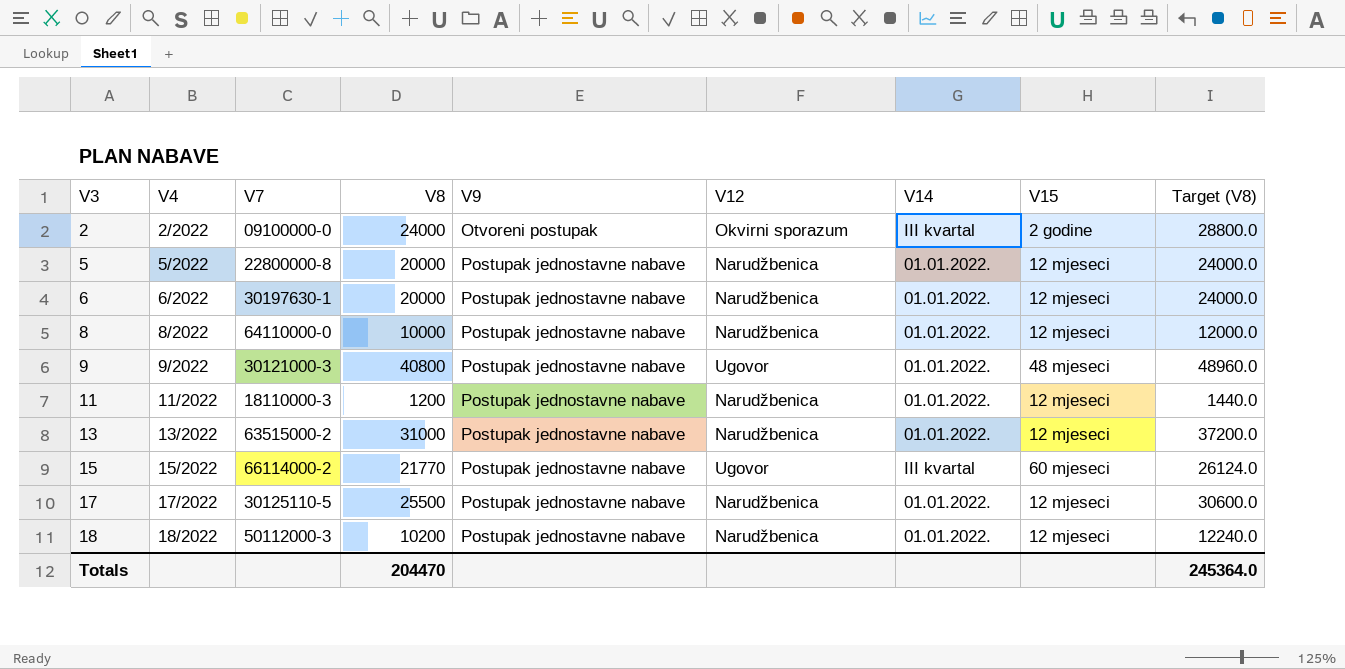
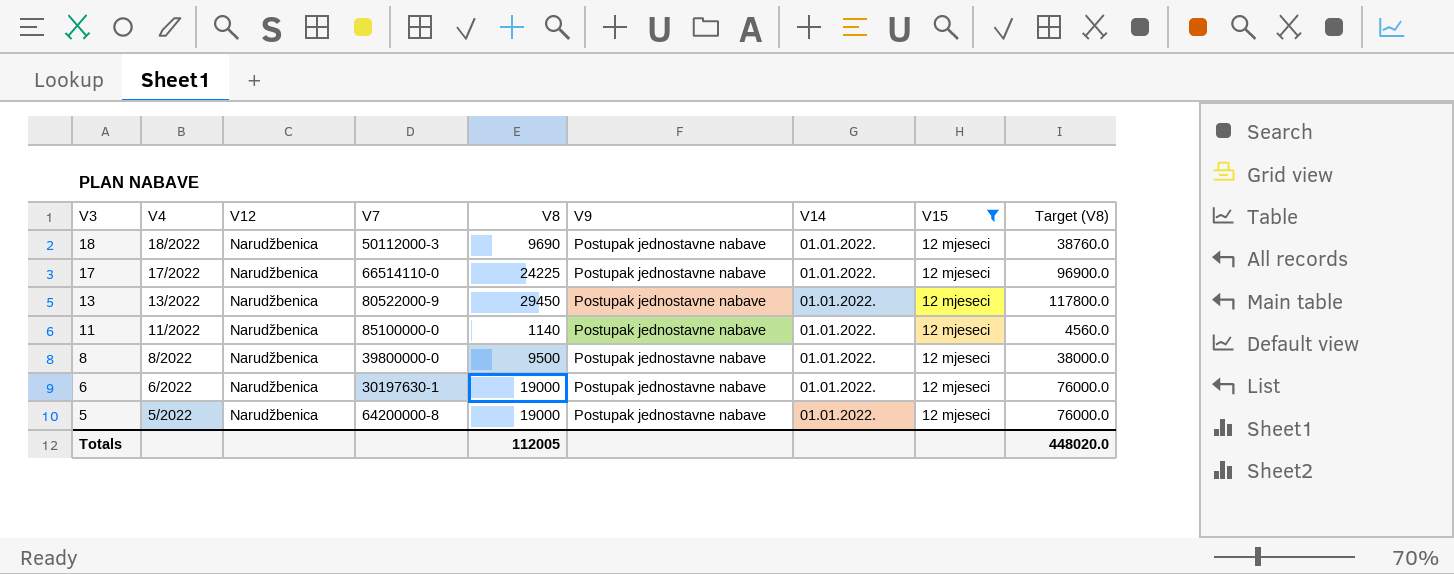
filter: none -> V15 = 12 mjeseci
row order: V3 ascending -> V3 descending
column V12 | position: 6 -> 3
column Target (V8) | formula: [V8] * 1.2 -> [V8] * 4
18 | V8: 10200 -> 9690
17 | V7: 30125110-5 -> 66514110-0
17 | V8: 25500 -> 24225
13 | V7: 63515000-2 -> 80522000-9
13 | V8: 31000 -> 29450
11 | V7: 18110000-3 -> 85100000-0
11 | V8: 1200 -> 1140
8 | V7: 64110000-0 -> 39800000-0
8 | V8: 10000 -> 9500
6 | V8: 20000 -> 19000
5 | V7: 22800000-8 -> 64200000-8
5 | V8: 20000 -> 19000
Totals | V8: 204470 -> 112005
Totals | Target (V8): 245364.0 -> 448020.0

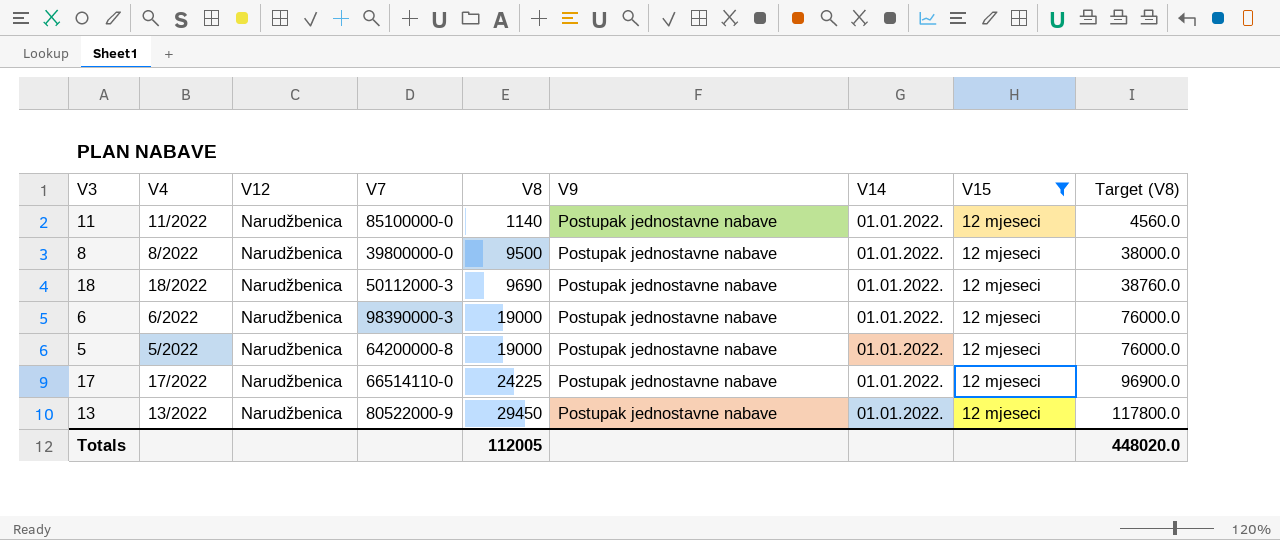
row order: V3 descending -> V8 ascending
6 | V7: 30197630-1 -> 98390000-3

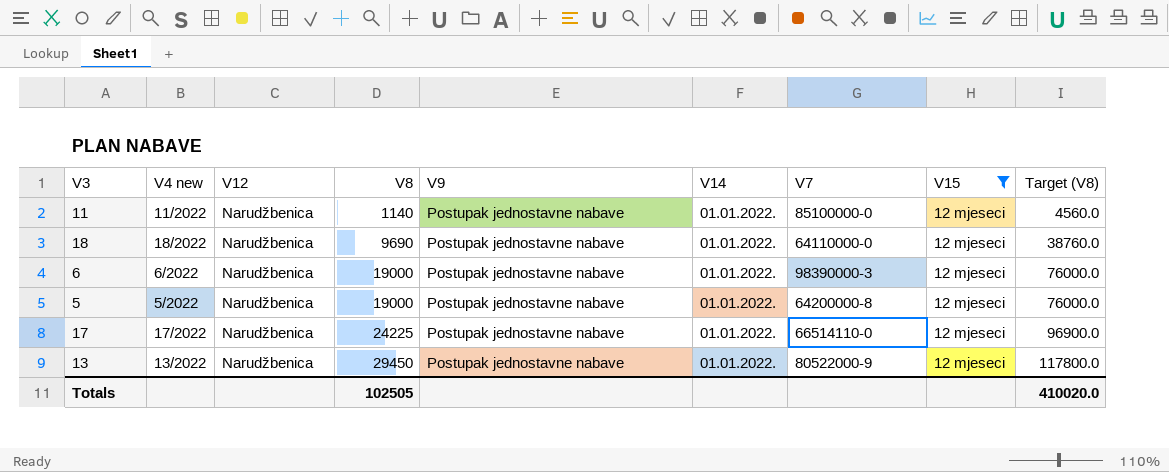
column name: V4 -> V4 new
column V7 | position: 4 -> 7
row 8: 8/2022 | Narudžbenica | 39800000-0 | 9500 | Postupak jednostavne nabave | 01.01.2022. | 12 mjeseci | 38000.0 -> none
18 | V7: 50112000-3 -> 64110000-0
Totals | V8: 112005 -> 102505
Totals | Target (V8): 448020.0 -> 410020.0

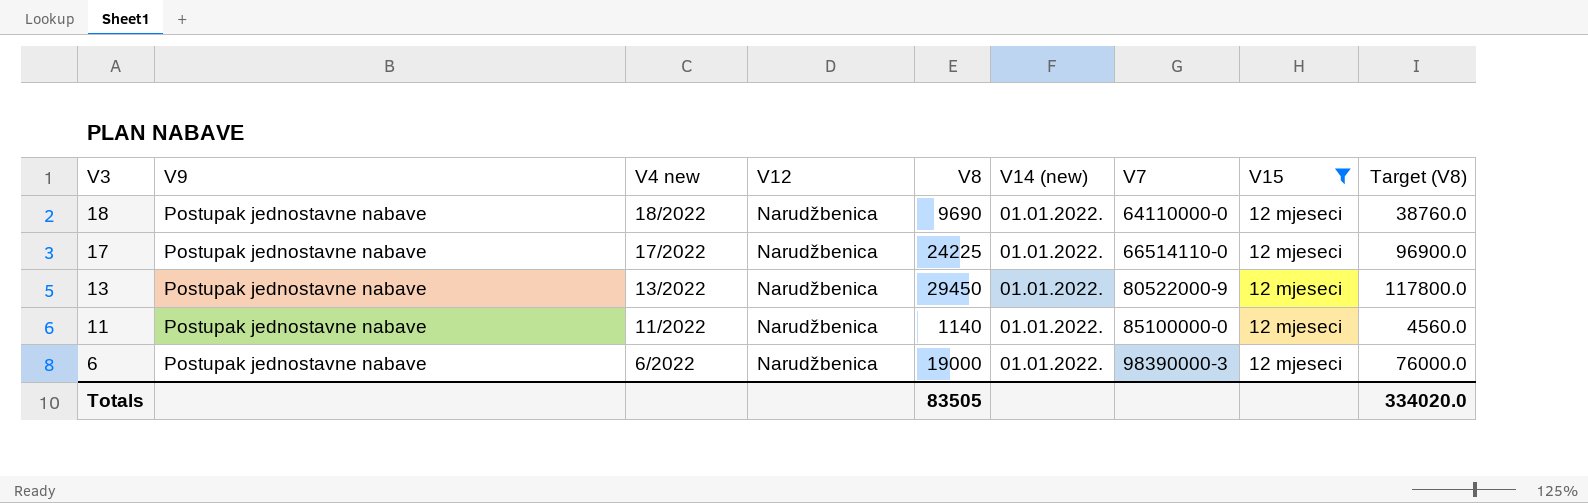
row order: V8 ascending -> V3 descending
column V9 | position: 5 -> 2
column name: V14 -> V14 (new)
row 5: 5/2022 | Narudžbenica | 19000 | Postupak jednostavne nabave | 01.01.2022. | 64200000-8 | 12 mjeseci | 76000.0 -> none
Totals | V8: 102505 -> 83505
Totals | Target (V8): 410020.0 -> 334020.0

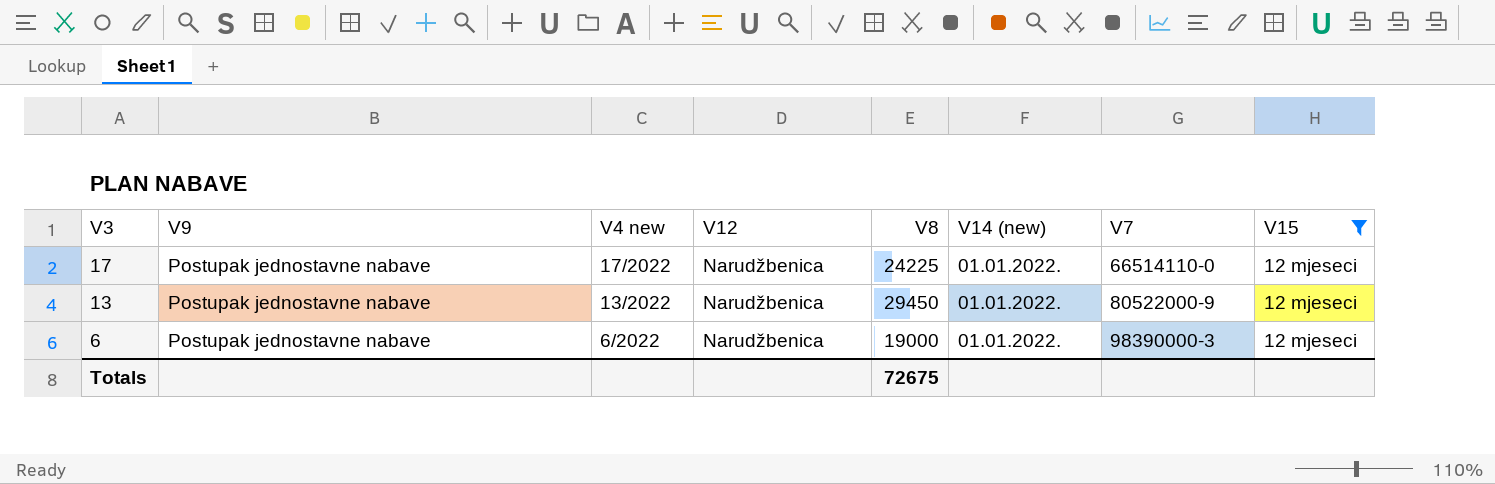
column Target (V8) | formula: [V8] * 4 -> none
row 18: Postupak jednostavne nabave | 18/2022 | Narudžbenica | 9690 | 01.01.2022. | 64110000-0 | 12 mjeseci | 38760.0 -> none
row 11: Postupak jednostavne nabave | 11/2022 | Narudžbenica | 1140 | 01.01.2022. | 85100000-0 | 12 mjeseci | 4560.0 -> none
Totals | V8: 83505 -> 72675

